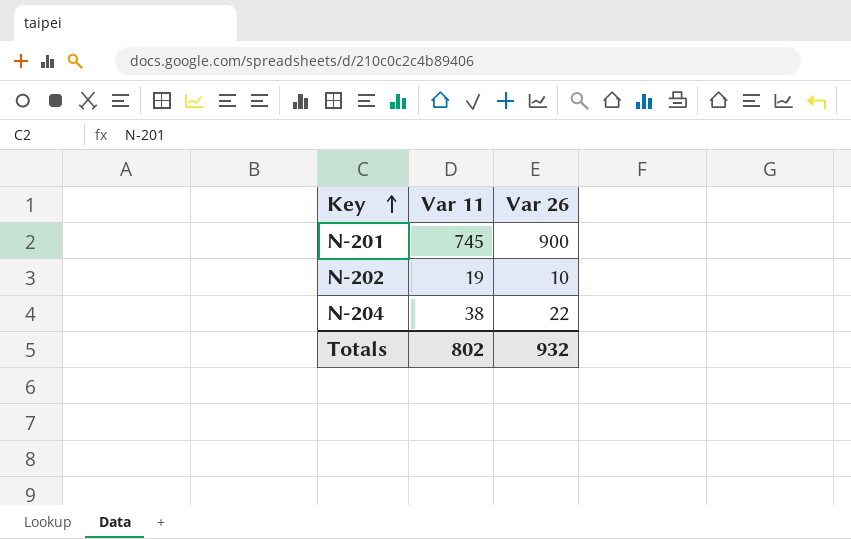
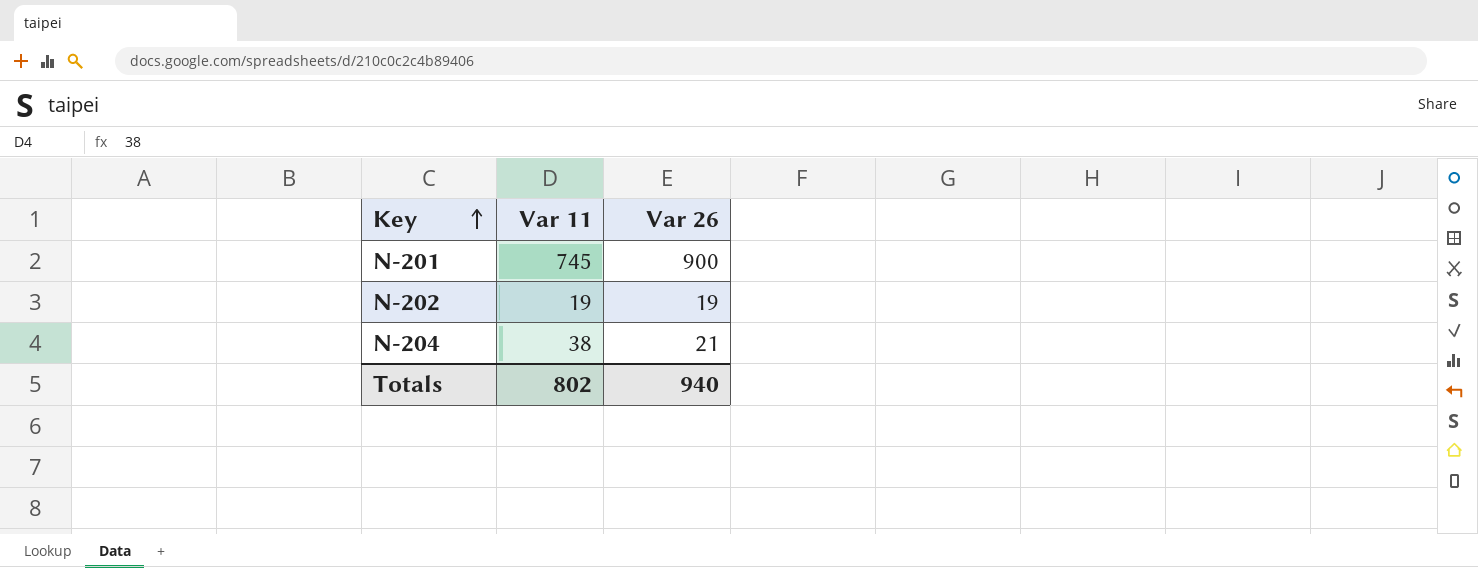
N-202 | Var 26: 10 -> 19
N-204 | Var 26: 22 -> 21
Totals | Var 26: 932 -> 940

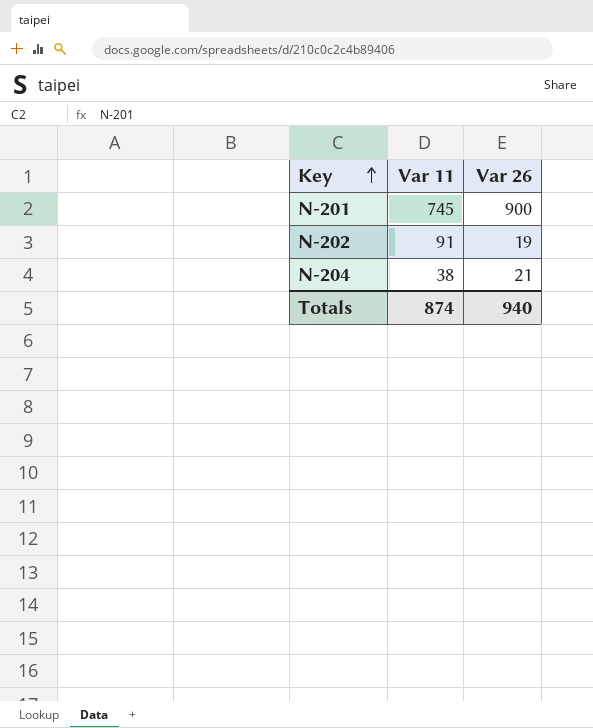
N-202 | Var 11: 19 -> 91
Totals | Var 11: 802 -> 874

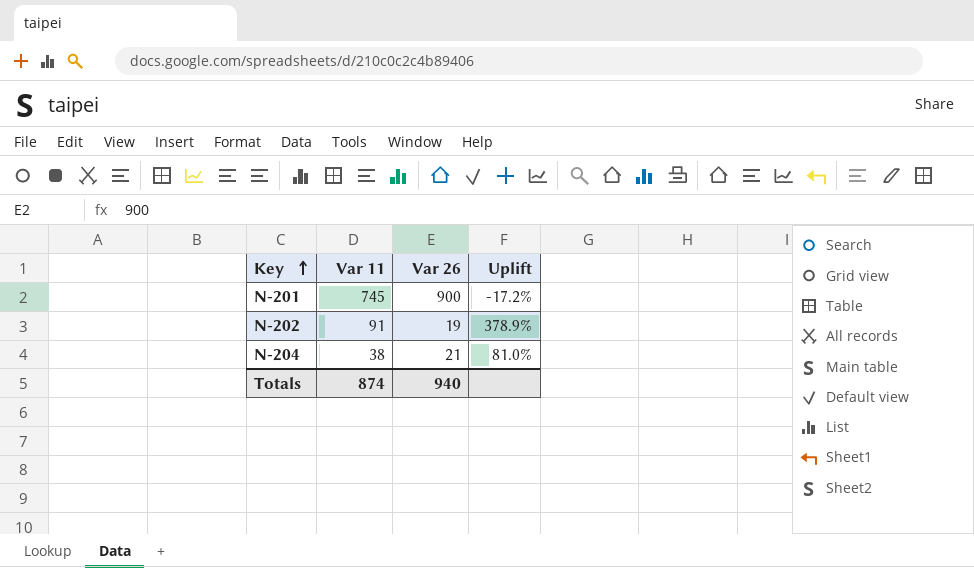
column Uplift | formula: none -> ([Var 11] - [Var 26]) / [Var 26]

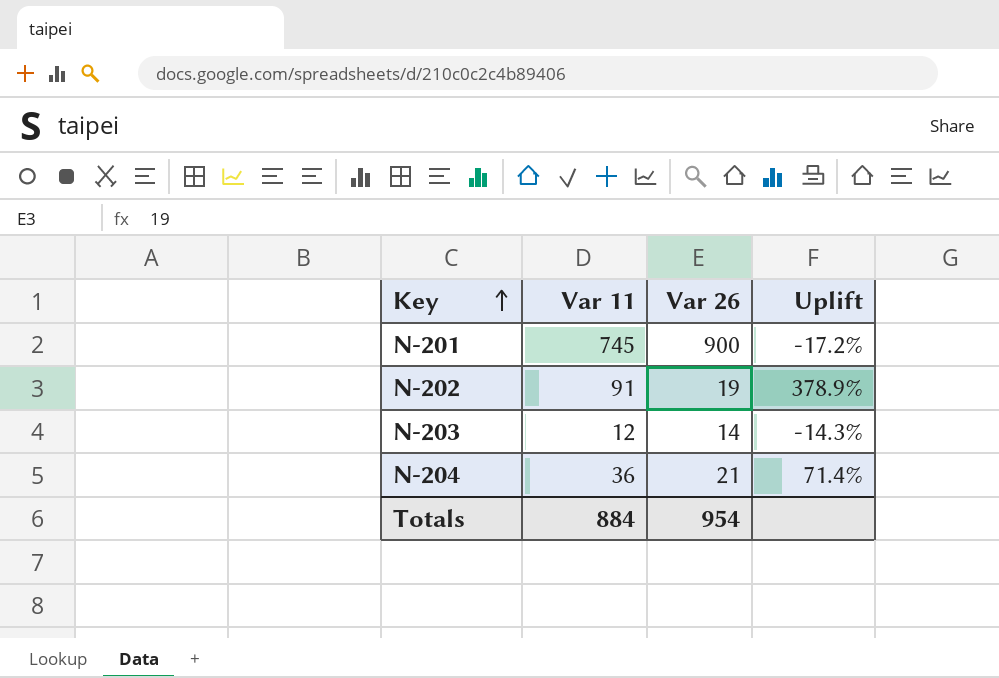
row N-203: none -> 12 | 14 | -14.3%
N-204 | Var 11: 38 -> 36
N-204 | Uplift: 81.0% -> 71.4%
Totals | Var 11: 874 -> 884
Totals | Var 26: 940 -> 954

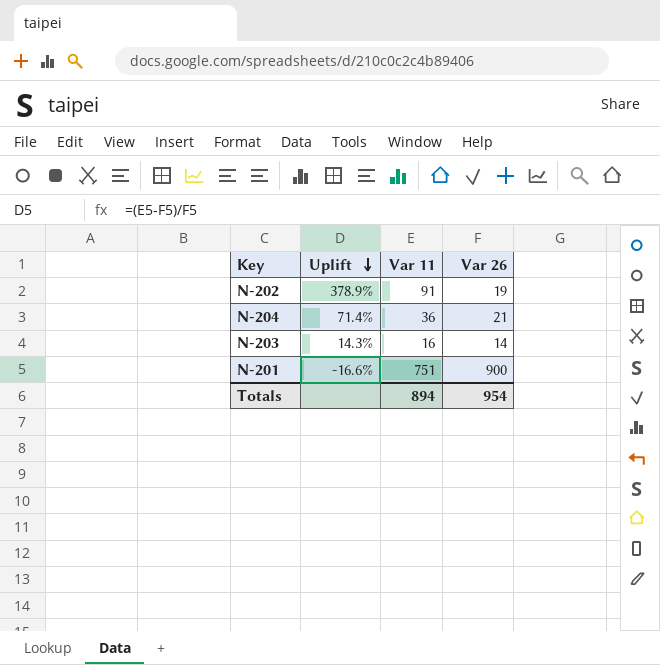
row order: Key ascending -> Uplift descending
column Uplift | position: 4 -> 2
N-203 | Uplift: -14.3% -> 14.3%
N-203 | Var 11: 12 -> 16
N-201 | Uplift: -17.2% -> -16.6%
N-201 | Var 11: 745 -> 751
Totals | Var 11: 884 -> 894

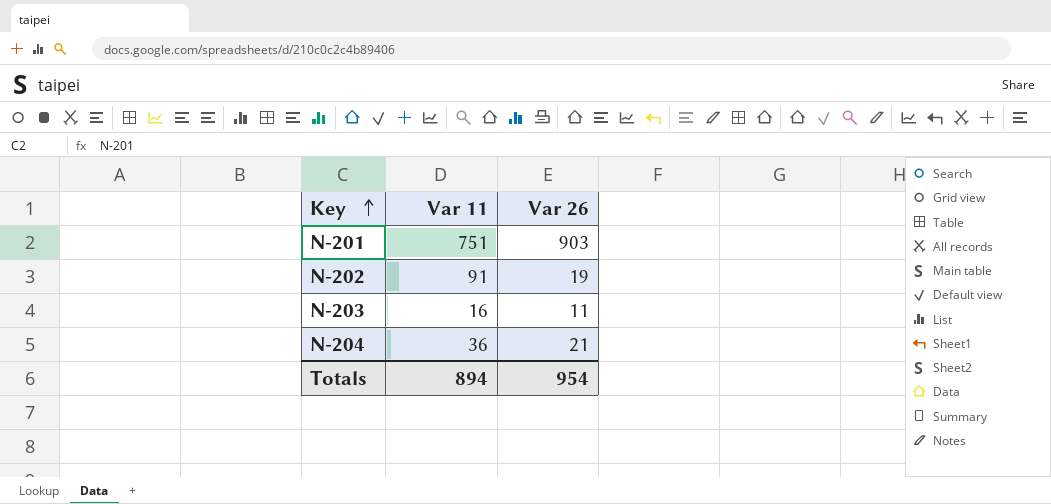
row order: Uplift descending -> Key ascending
column Uplift | formula: ([Var 11] - [Var 26]) / [Var 26] -> none
N-201 | Var 26: 900 -> 903
N-203 | Var 26: 14 -> 11

